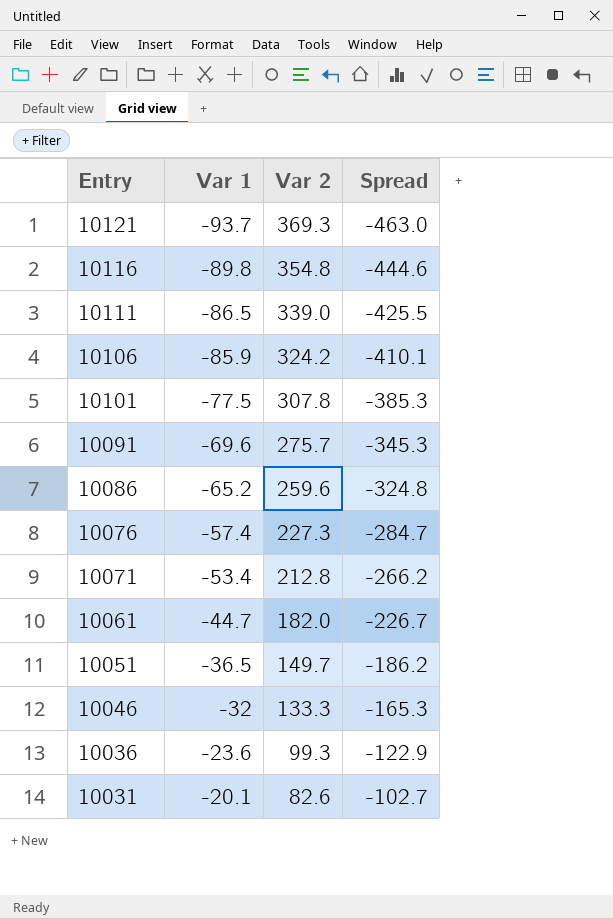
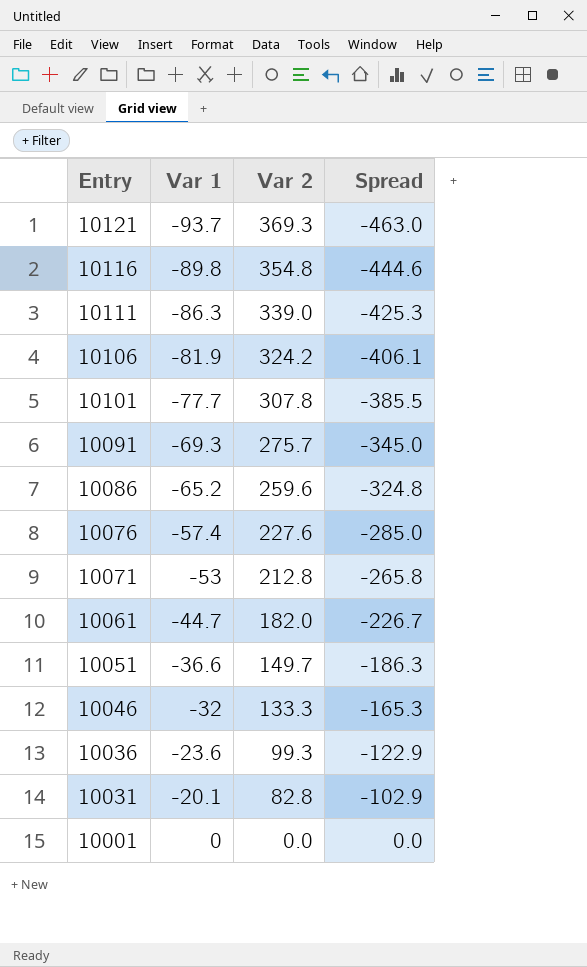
10111 | Var 1: -86.5 -> -86.3
10111 | Spread: -425.5 -> -425.3
10106 | Var 1: -85.9 -> -81.9
10106 | Spread: -410.1 -> -406.1
10101 | Var 1: -77.5 -> -77.7
10101 | Spread: -385.3 -> -385.5
10091 | Var 1: -69.6 -> -69.3
10091 | Spread: -345.3 -> -345.0
10076 | Var 2: 227.3 -> 227.6
10076 | Spread: -284.7 -> -285.0
10071 | Var 1: -53.4 -> -53
10071 | Spread: -266.2 -> -265.8
10051 | Var 1: -36.5 -> -36.6
10051 | Spread: -186.2 -> -186.3
10031 | Var 2: 82.6 -> 82.8
10031 | Spread: -102.7 -> -102.9
row 10001: none -> 0 | 0.0 | 0.0

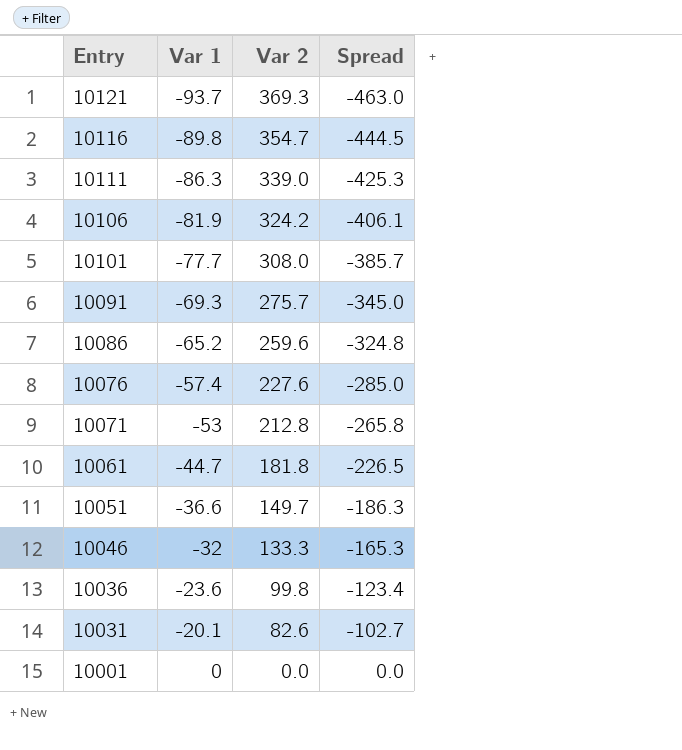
10116 | Var 2: 354.8 -> 354.7
10116 | Spread: -444.6 -> -444.5
10101 | Var 2: 307.8 -> 308.0
10101 | Spread: -385.5 -> -385.7
10061 | Var 2: 182.0 -> 181.8
10061 | Spread: -226.7 -> -226.5
10036 | Var 2: 99.3 -> 99.8
10036 | Spread: -122.9 -> -123.4
10031 | Var 2: 82.8 -> 82.6
10031 | Spread: -102.9 -> -102.7

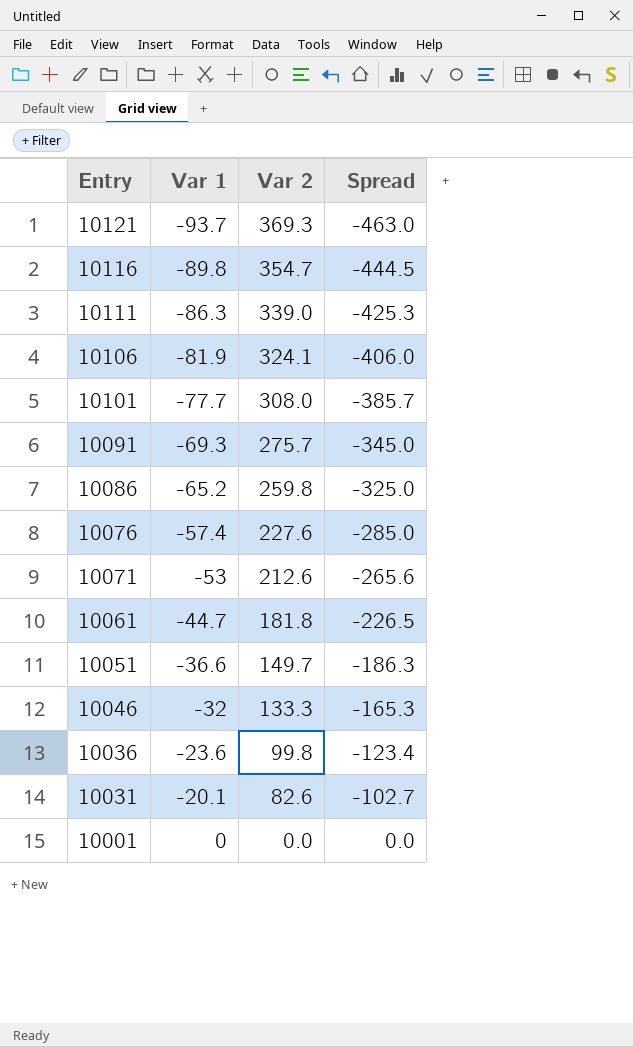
10106 | Var 2: 324.2 -> 324.1
10106 | Spread: -406.1 -> -406.0
10086 | Var 2: 259.6 -> 259.8
10086 | Spread: -324.8 -> -325.0
10071 | Var 2: 212.8 -> 212.6
10071 | Spread: -265.8 -> -265.6

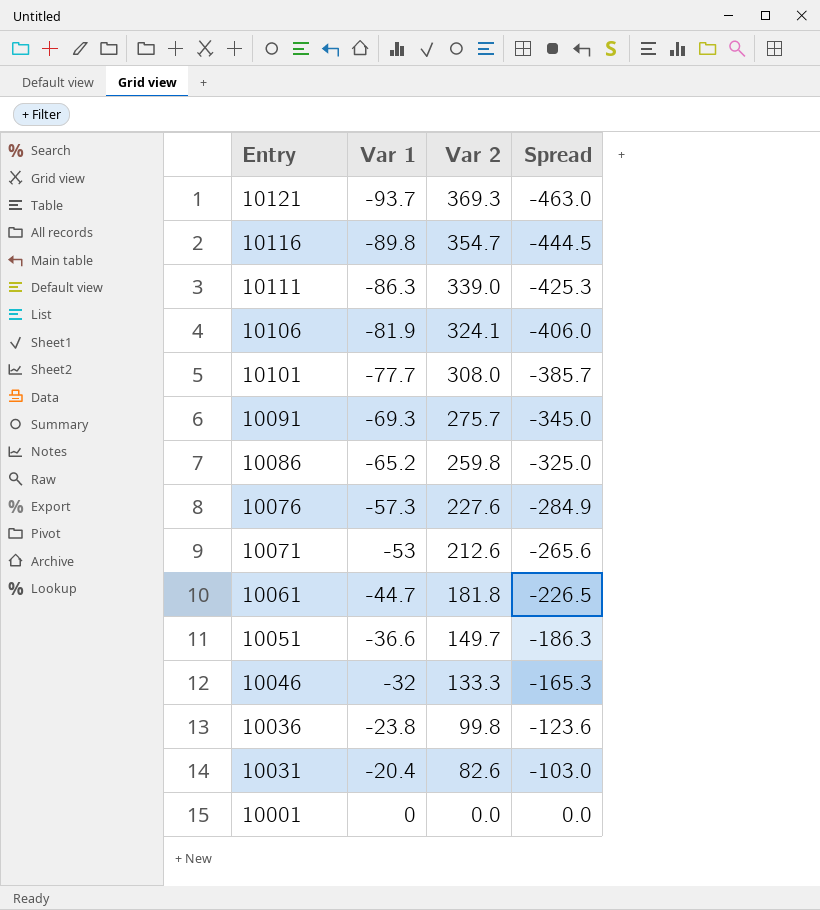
10076 | Var 1: -57.4 -> -57.3
10076 | Spread: -285.0 -> -284.9
10036 | Var 1: -23.6 -> -23.8
10036 | Spread: -123.4 -> -123.6
10031 | Var 1: -20.1 -> -20.4
10031 | Spread: -102.7 -> -103.0

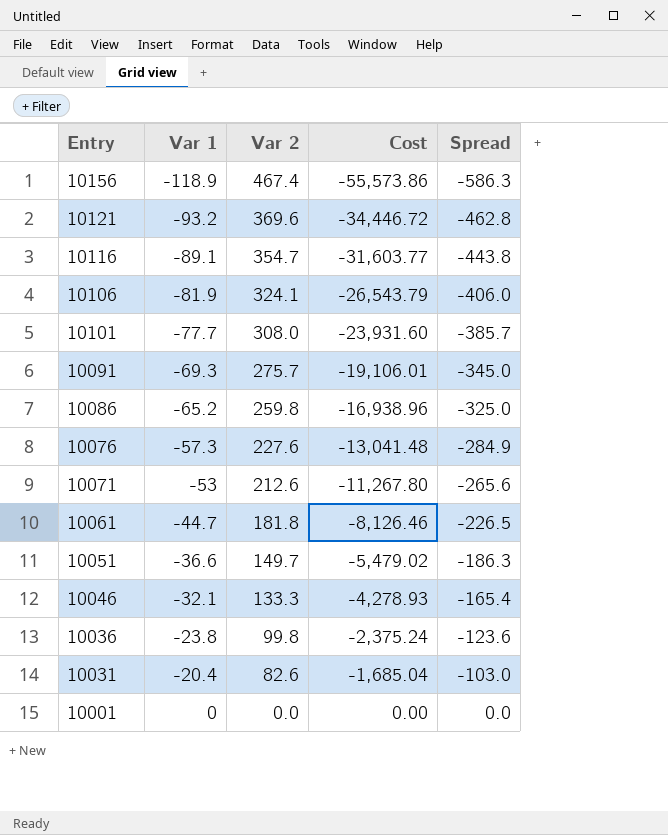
column Cost | formula: none -> [Var 1] * [Var 2]
row 10111: -86.3 | 339.0 | -425.3 -> none
row 10156: none -> -118.9 | 467.4 | -55,573.86 | -586.3
10121 | Var 1: -93.7 -> -93.2
10121 | Var 2: 369.3 -> 369.6
10121 | Spread: -463.0 -> -462.8
10116 | Var 1: -89.8 -> -89.1
10116 | Spread: -444.5 -> -443.8
10046 | Var 1: -32 -> -32.1
10046 | Spread: -165.3 -> -165.4

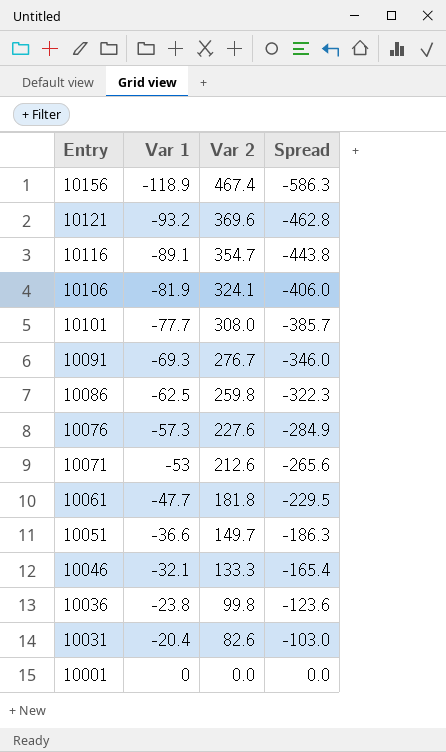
column Cost | formula: [Var 1] * [Var 2] -> none
10091 | Var 2: 275.7 -> 276.7
10091 | Spread: -345.0 -> -346.0
10086 | Var 1: -65.2 -> -62.5
10086 | Spread: -325.0 -> -322.3
10061 | Var 1: -44.7 -> -47.7
10061 | Spread: -226.5 -> -229.5

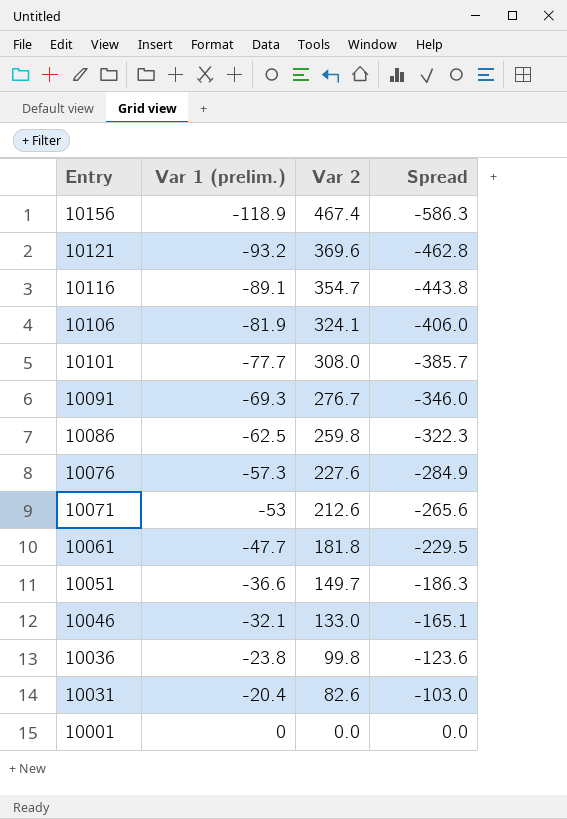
column name: Var 1 -> Var 1 (prelim.)
10046 | Var 2: 133.3 -> 133.0
10046 | Spread: -165.4 -> -165.1

